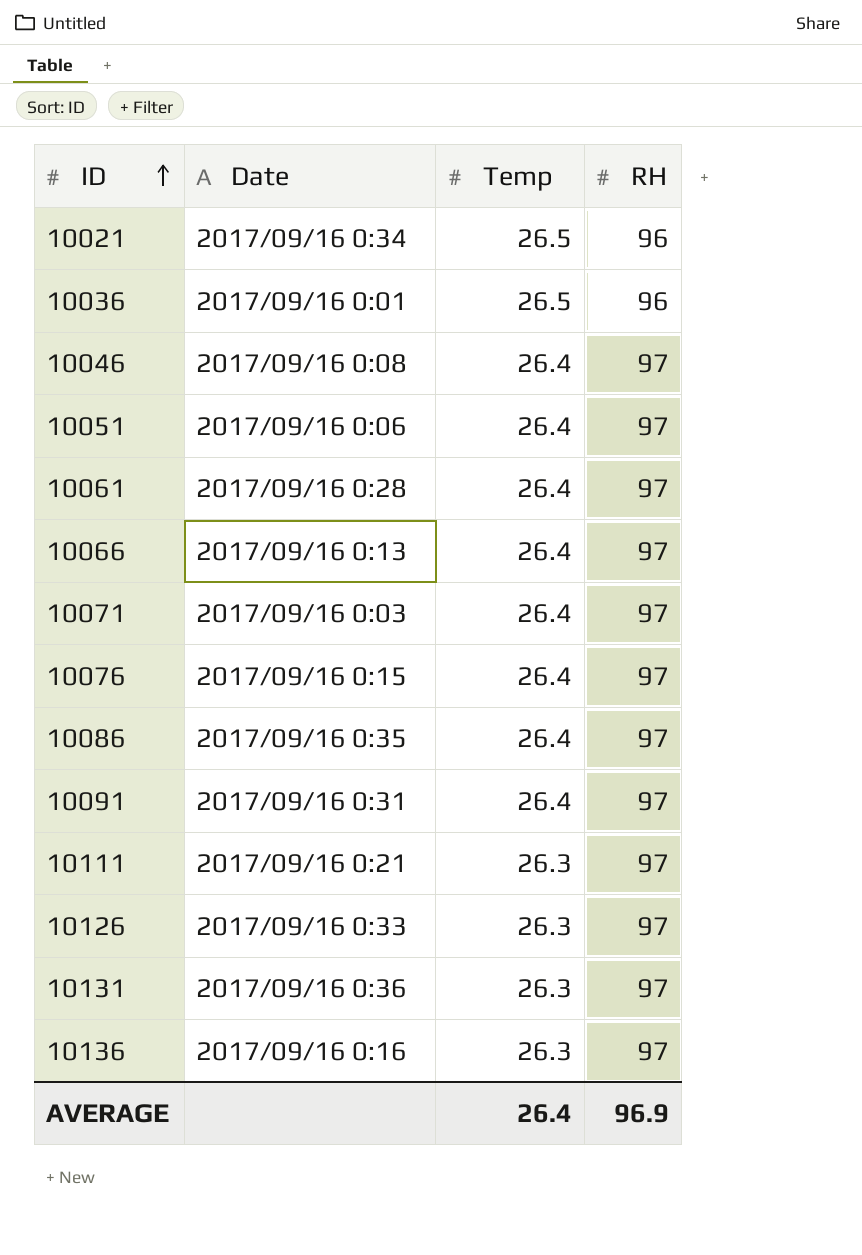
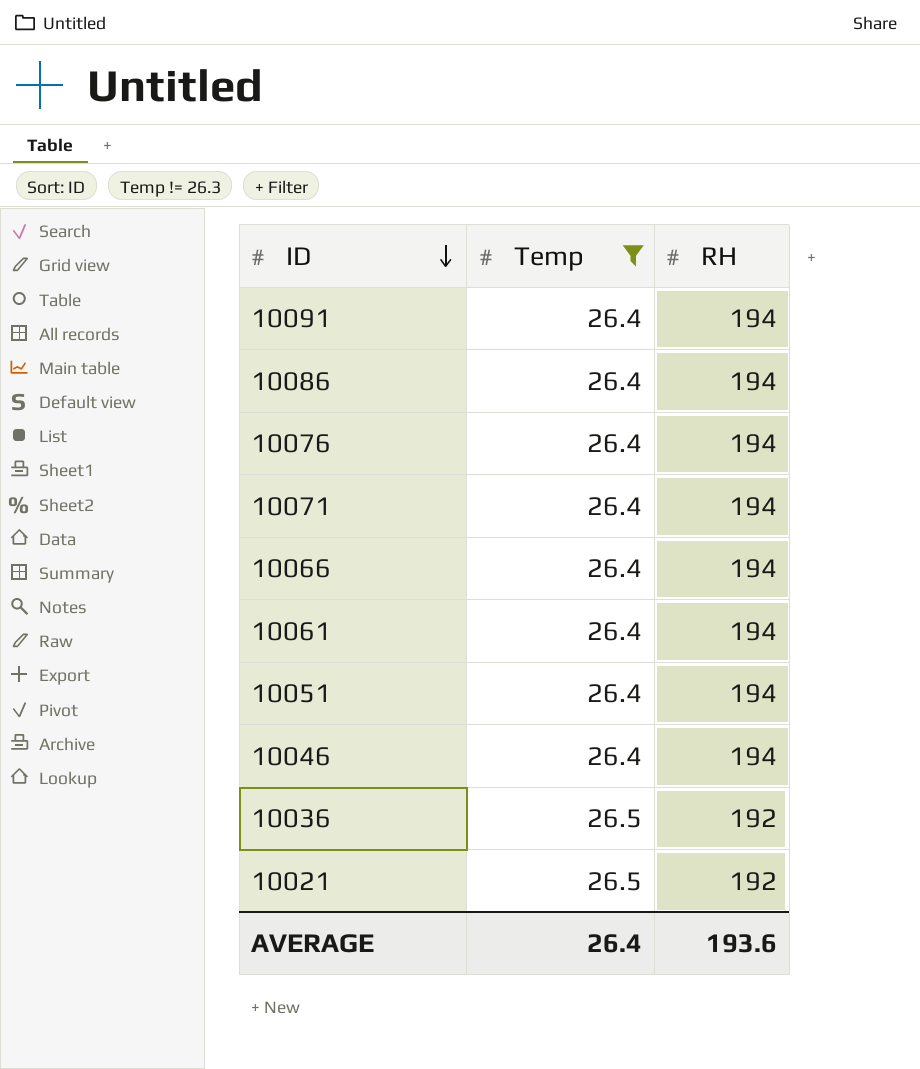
filter: none -> Temp != 26.3
row order: ID ascending -> ID descending
column Date | position: 2 -> none
10091 | RH: 97 -> 194
10086 | RH: 97 -> 194
10076 | RH: 97 -> 194
10071 | RH: 97 -> 194
10066 | RH: 97 -> 194
10061 | RH: 97 -> 194
10051 | RH: 97 -> 194
10046 | RH: 97 -> 194
10036 | RH: 96 -> 192
10021 | RH: 96 -> 192
AVERAGE | RH: 96.9 -> 193.6

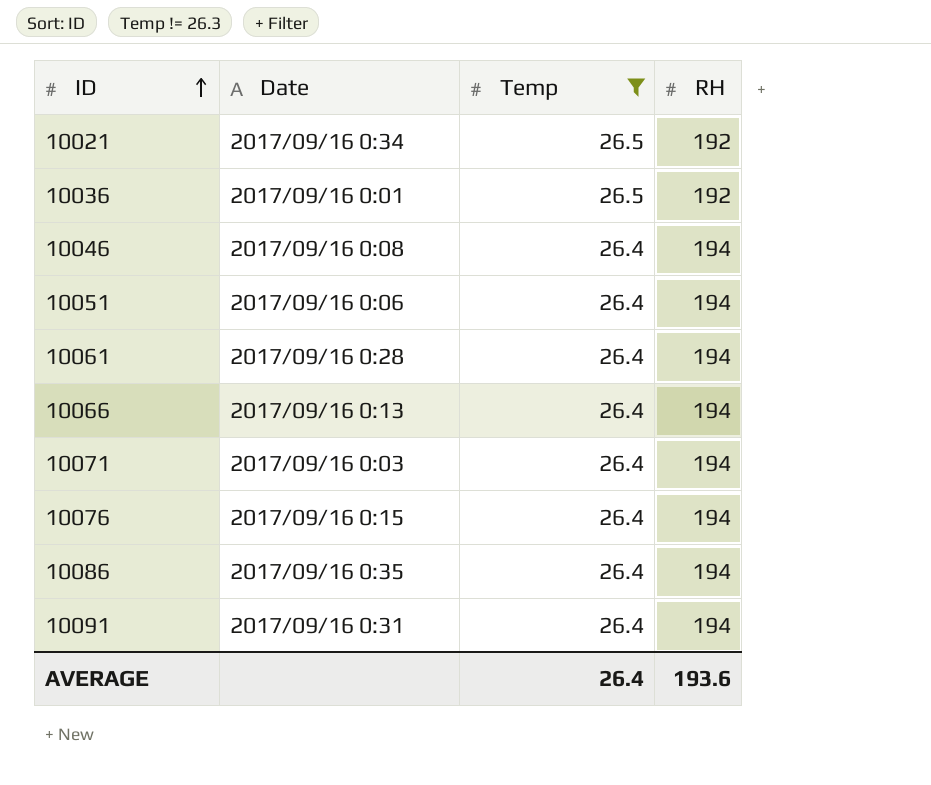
row order: ID descending -> ID ascending
column Date | position: none -> 2

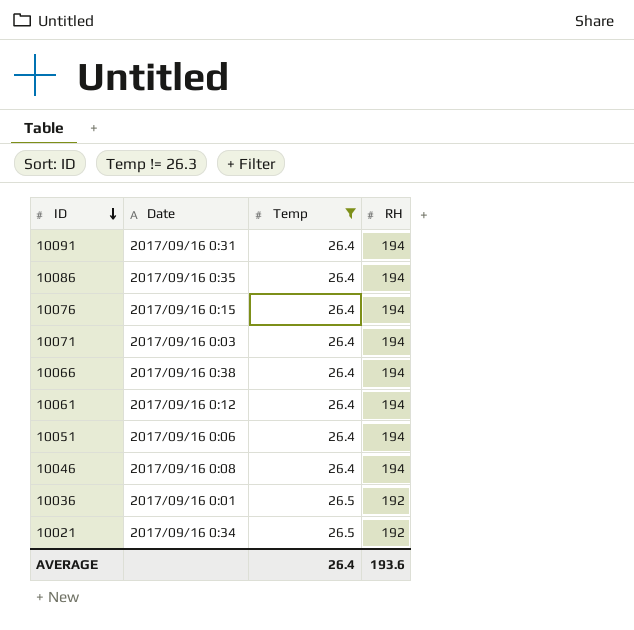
row order: ID ascending -> ID descending
10066 | Date: 2017/09/16 0:13 -> 2017/09/16 0:38
10061 | Date: 2017/09/16 0:28 -> 2017/09/16 0:12

